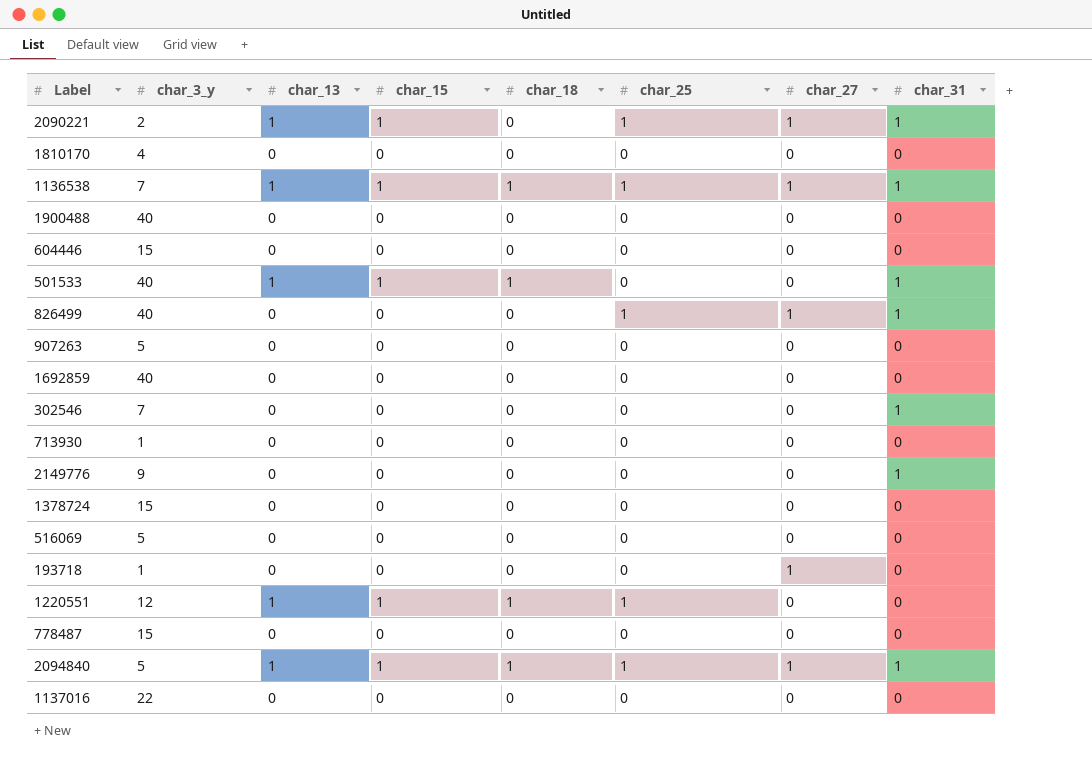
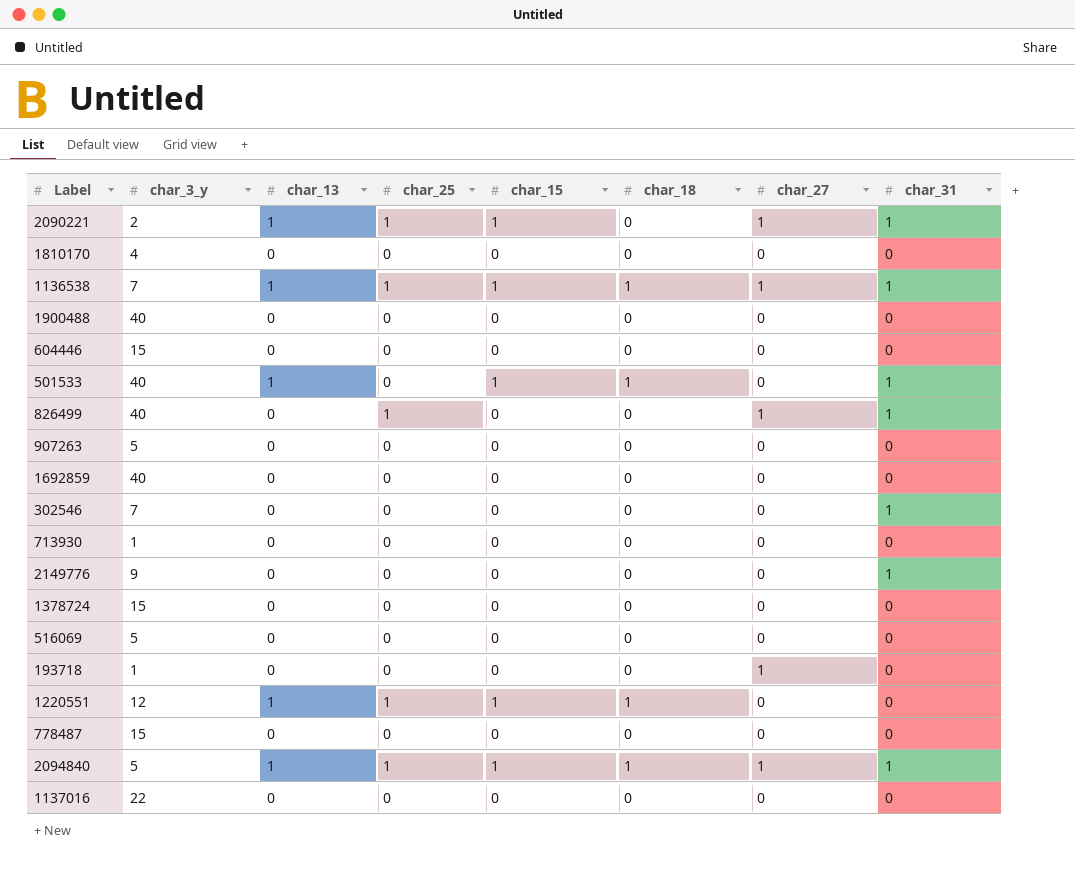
column char_25 | position: 6 -> 4

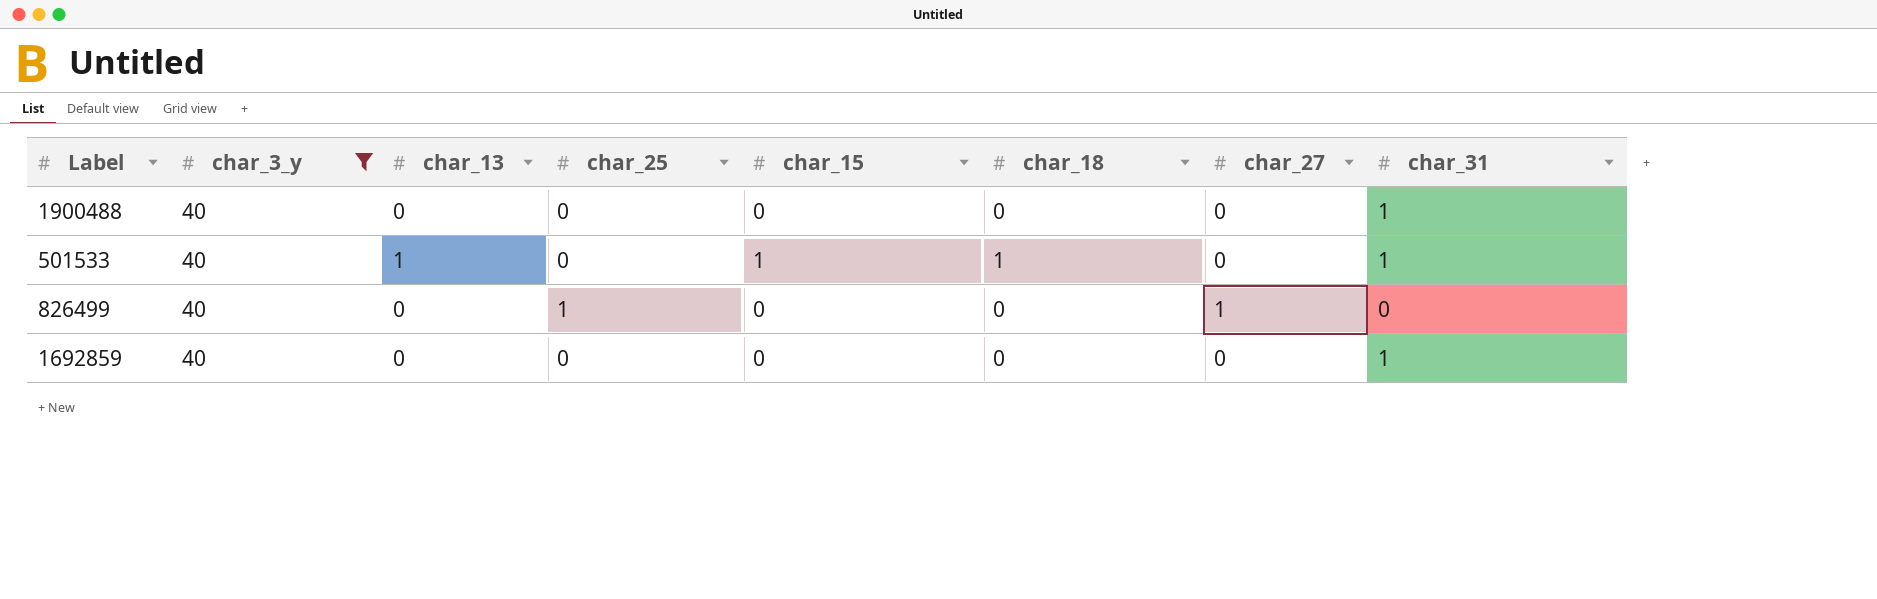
filter: none -> char_3_y = 40
1900488 | char_31: 0 -> 1
826499 | char_31: 1 -> 0
1692859 | char_31: 0 -> 1

